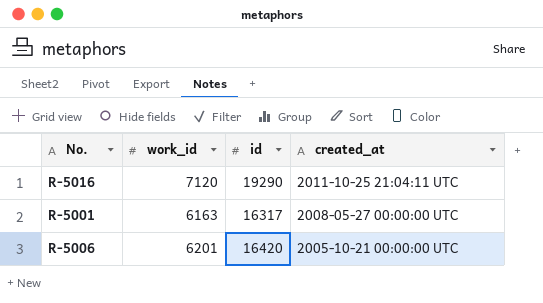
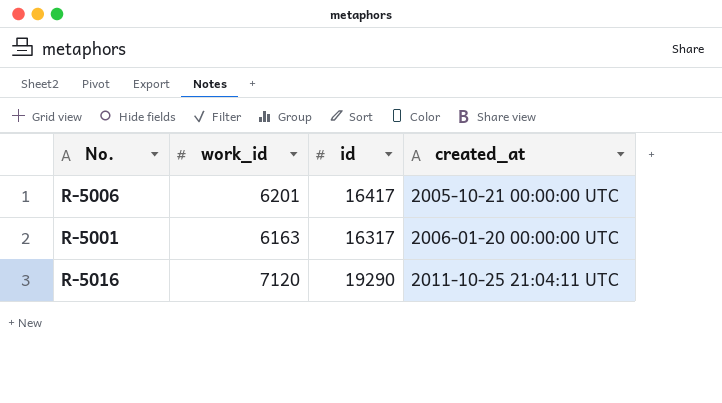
row order: created_at descending -> created_at ascending
R-5006 | id: 16420 -> 16417
R-5001 | created_at: 2008-05-27 00:00:00 UTC -> 2006-01-20 00:00:00 UTC

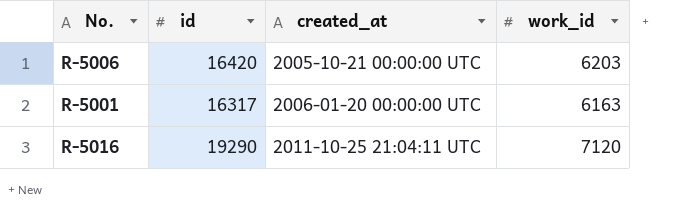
column work_id | position: 2 -> 4
R-5006 | id: 16417 -> 16420
R-5006 | work_id: 6201 -> 6203

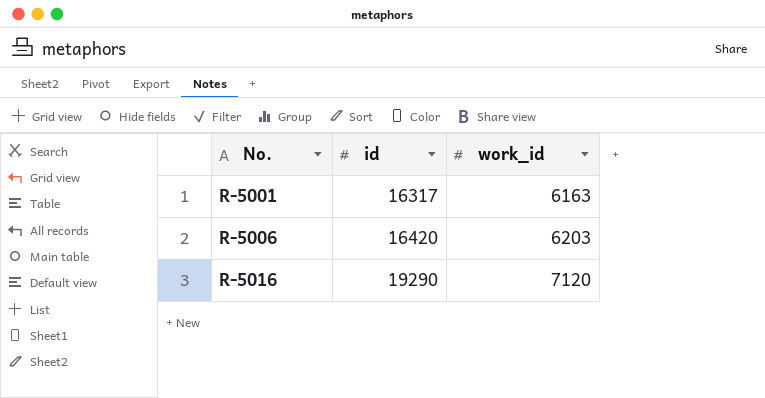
row order: created_at ascending -> No. ascending
column created_at | position: 3 -> none

